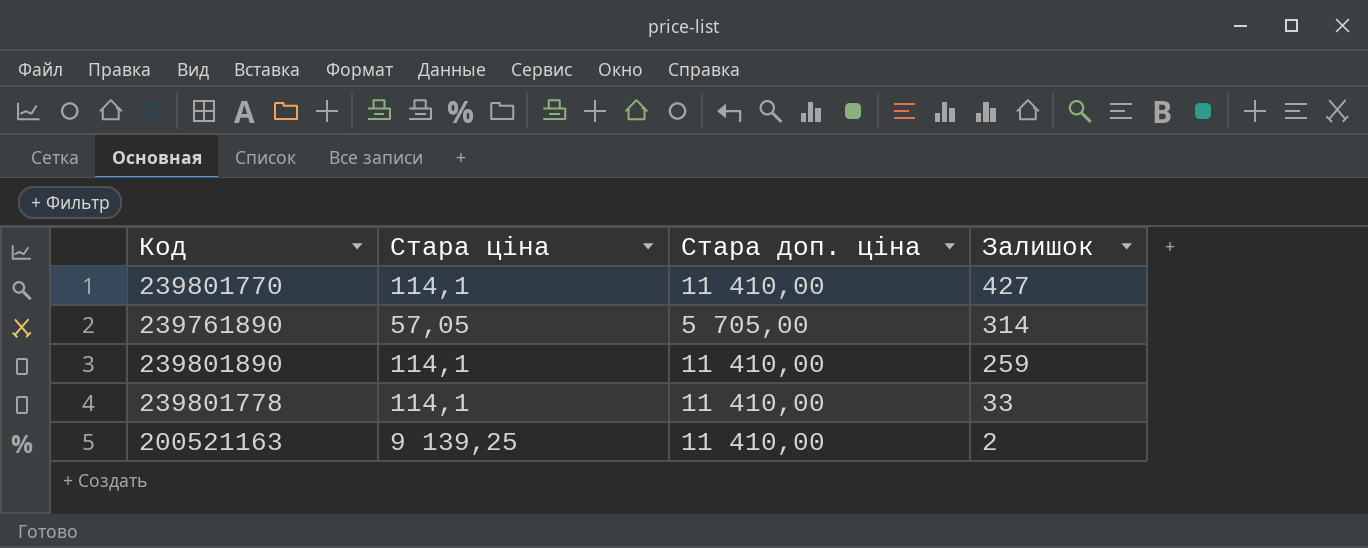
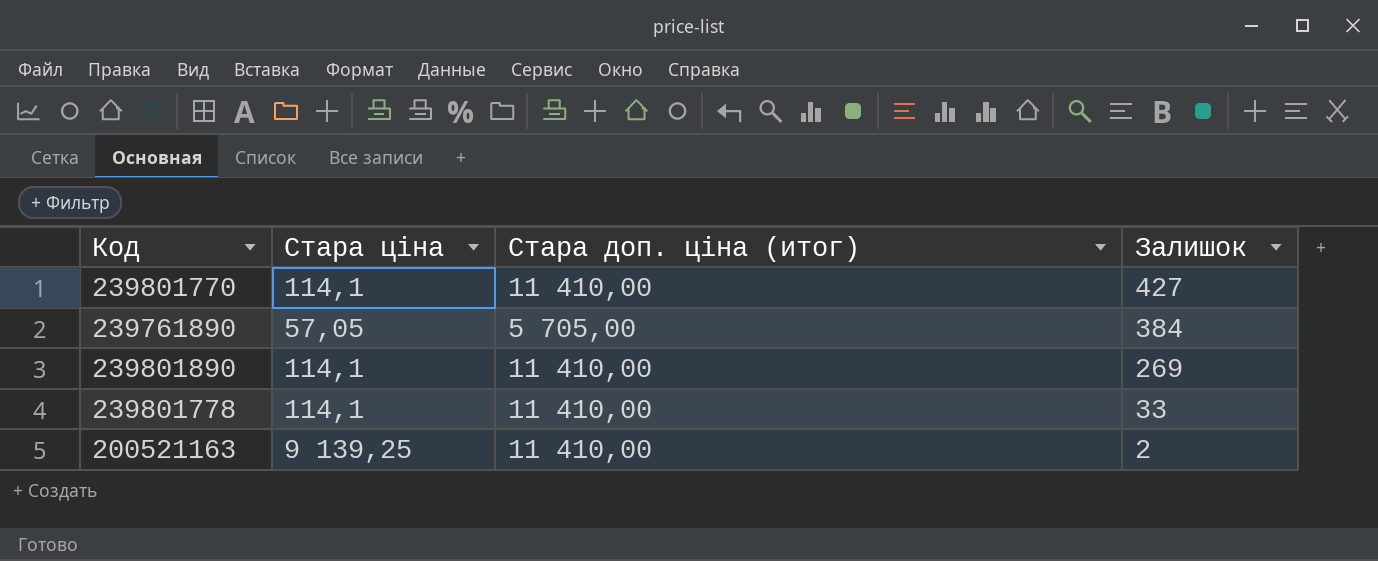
column name: Стара доп. ціна -> Стара доп. ціна (итог)
239761890 | Залишок: 314 -> 384
239801890 | Залишок: 259 -> 269

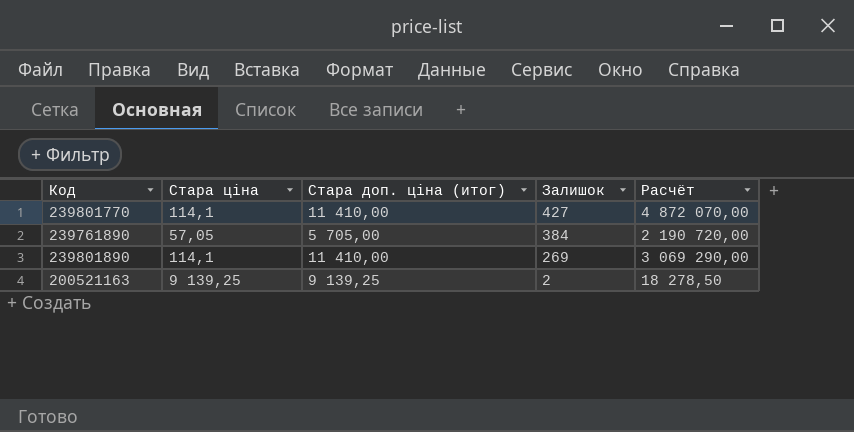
column Расчёт | formula: none -> [Стара доп. ціна (итог)] * [Залишок]
row 239801778: 114,1 | 11 410,00 | 33 -> none
200521163 | Стара доп. ціна (итог): 11 410,00 -> 9 139,25

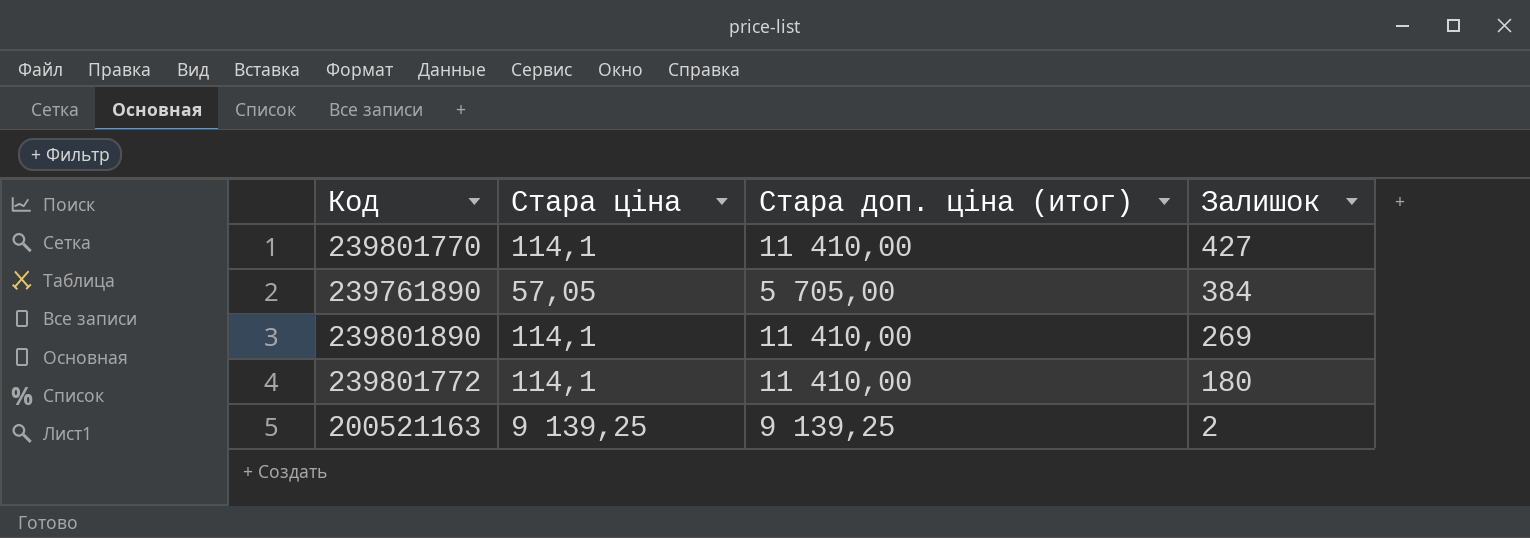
column Расчёт | formula: [Стара доп. ціна (итог)] * [Залишок] -> none
row 239801772: none -> 114,1 | 11 410,00 | 180

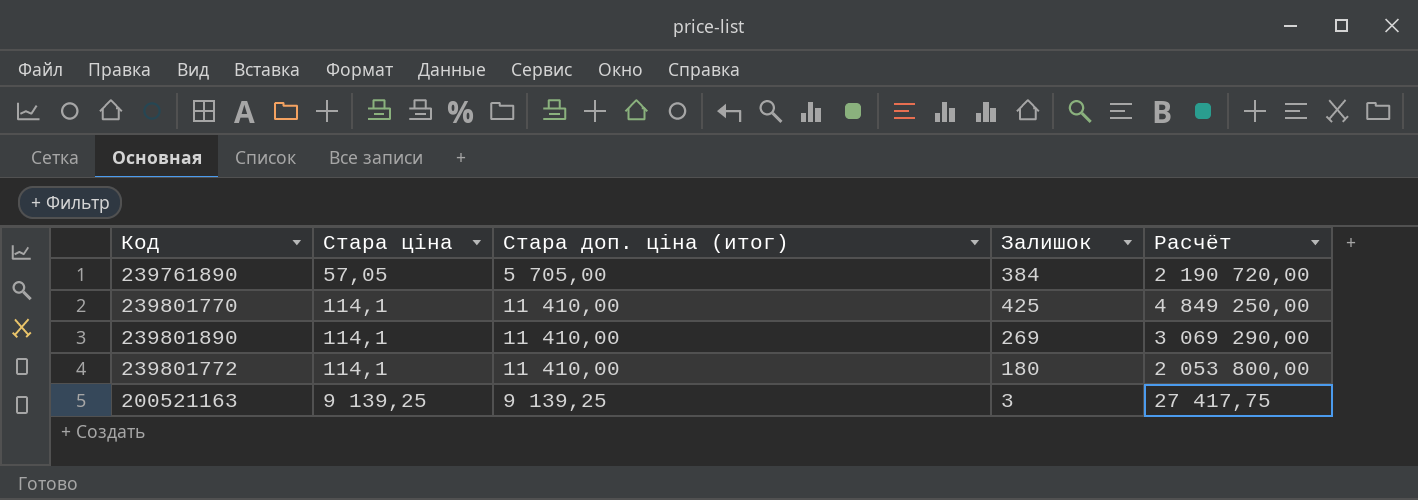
row order: Залишок descending -> Стара ціна ascending
column Расчёт | formula: none -> [Стара доп. ціна (итог)] * [Залишок]
239801770 | Залишок: 427 -> 425
200521163 | Залишок: 2 -> 3

